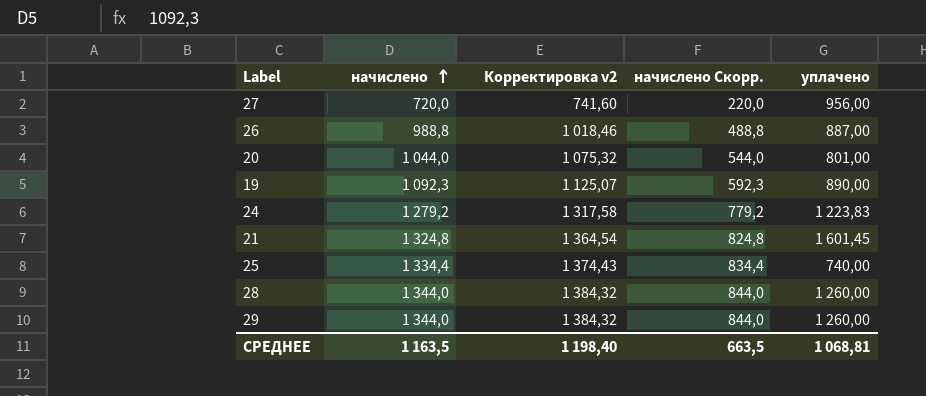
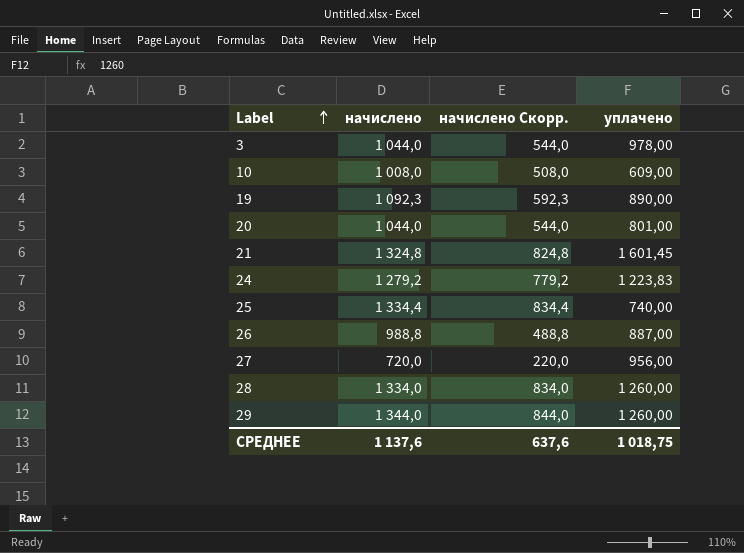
row order: начислено ascending -> Label ascending
column Корректировка v2 | formula: [начислено] * 1,03 -> none
row 3: none -> 1 044,0 | 544,0 | 978,00
row 10: none -> 1 008,0 | 508,0 | 609,00
28 | начислено: 1 344,0 -> 1 334,0
28 | начислено Скорр.: 844,0 -> 834,0
СРЕДНЕЕ | начислено: 1 163,5 -> 1 137,6
СРЕДНЕЕ | начислено Скорр.: 663,5 -> 637,6
СРЕДНЕЕ | уплачено: 1 068,81 -> 1 018,75

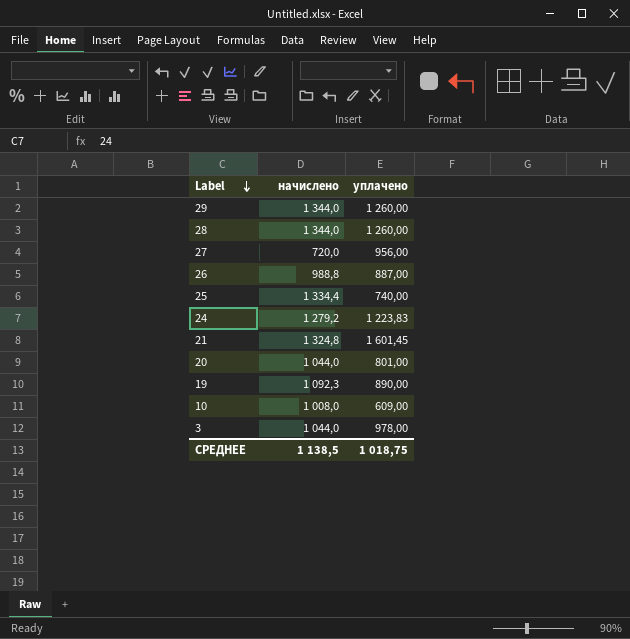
row order: Label ascending -> Label descending
column начислено Скорр. | formula: [начислено] - 500 -> none
28 | начислено: 1 334,0 -> 1 344,0
СРЕДНЕЕ | начислено: 1 137,6 -> 1 138,5

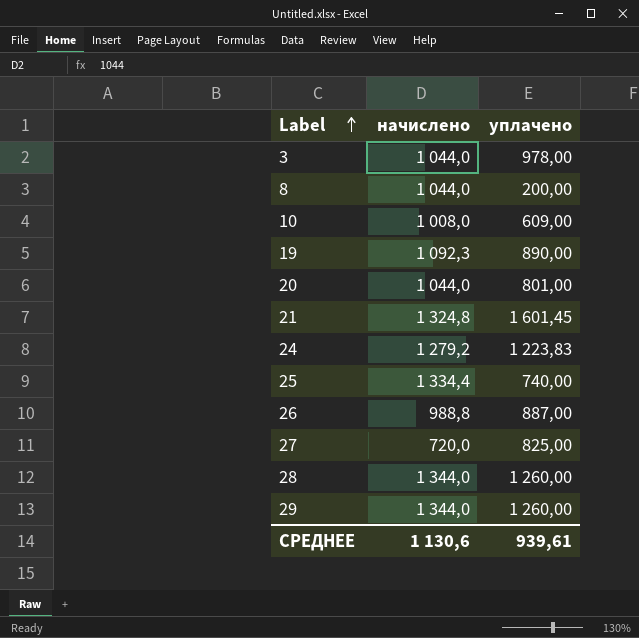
row order: Label descending -> Label ascending
row 8: none -> 1 044,0 | 200,00
27 | уплачено: 956,00 -> 825,00
СРЕДНЕЕ | начислено: 1 138,5 -> 1 130,6
СРЕДНЕЕ | уплачено: 1 018,75 -> 939,61

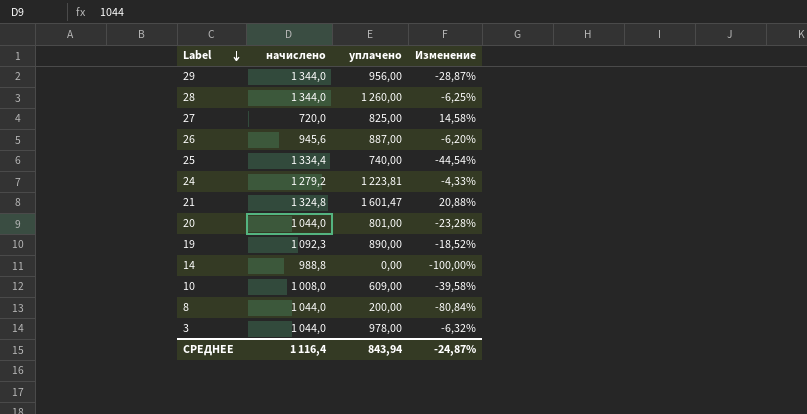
row order: Label ascending -> Label descending
column Изменение | formula: none -> ([уплачено] - [начислено]) / [начислено]
29 | уплачено: 1 260,00 -> 956,00
26 | начислено: 988,8 -> 945,6
24 | уплачено: 1 223,83 -> 1 223,81
21 | уплачено: 1 601,45 -> 1 601,47
row 14: none -> 988,8 | 0,00 | -100,00%
СРЕДНЕЕ | начислено: 1 130,6 -> 1 116,4
СРЕДНЕЕ | уплачено: 939,61 -> 843,94

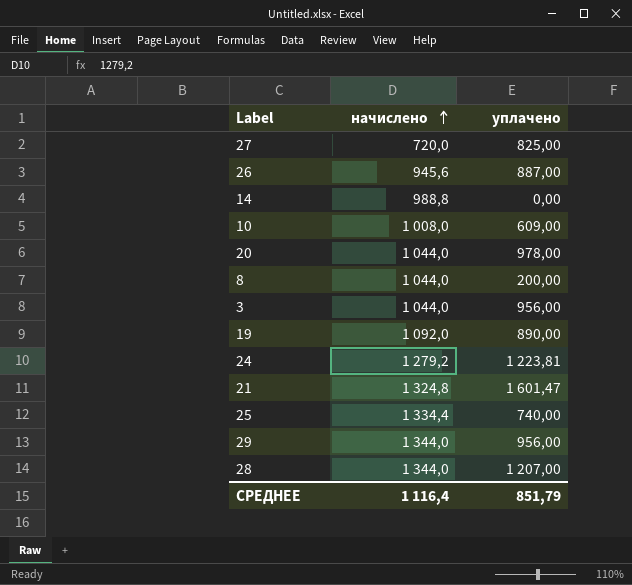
row order: Label descending -> начислено ascending
column Изменение | formula: ([уплачено] - [начислено]) / [начислено] -> none
20 | уплачено: 801,00 -> 978,00
3 | уплачено: 978,00 -> 956,00
19 | начислено: 1 092,3 -> 1 092,0
28 | уплачено: 1 260,00 -> 1 207,00
СРЕДНЕЕ | уплачено: 843,94 -> 851,79

